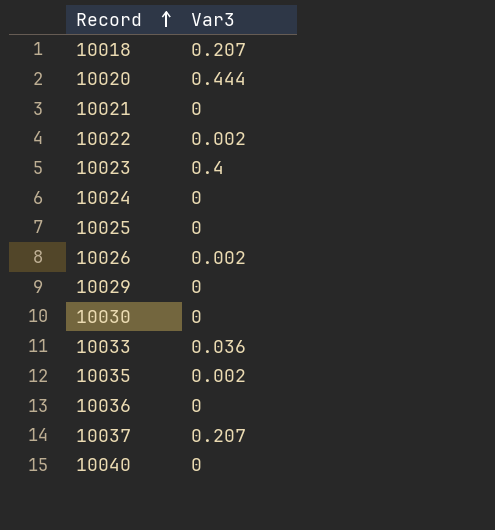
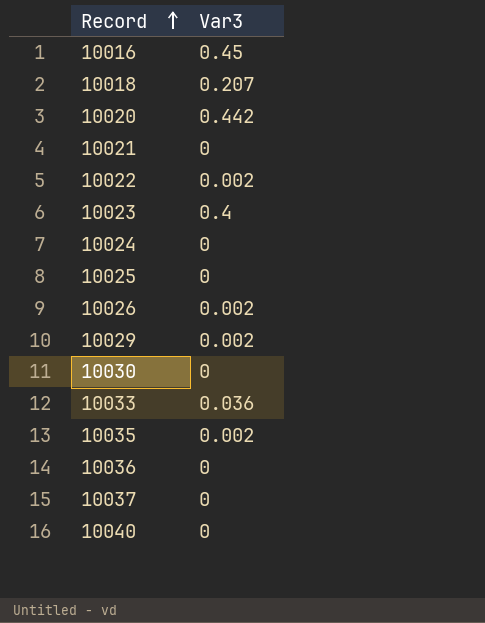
row 10016: none -> 0.45
10020 | Var3: 0.444 -> 0.442
10029 | Var3: 0 -> 0.002
10037 | Var3: 0.207 -> 0

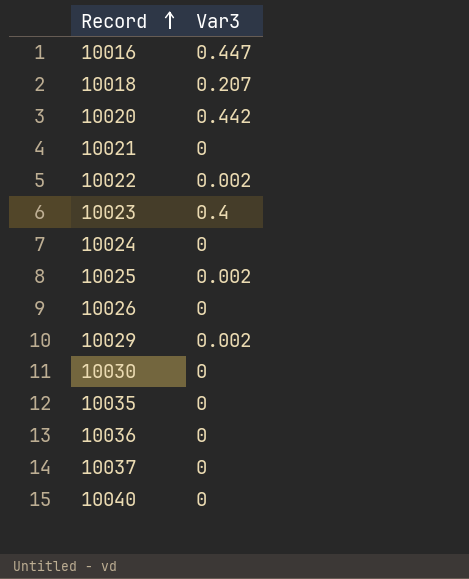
row 10033: 0.036 -> none
10016 | Var3: 0.45 -> 0.447
10025 | Var3: 0 -> 0.002
10026 | Var3: 0.002 -> 0
10035 | Var3: 0.002 -> 0

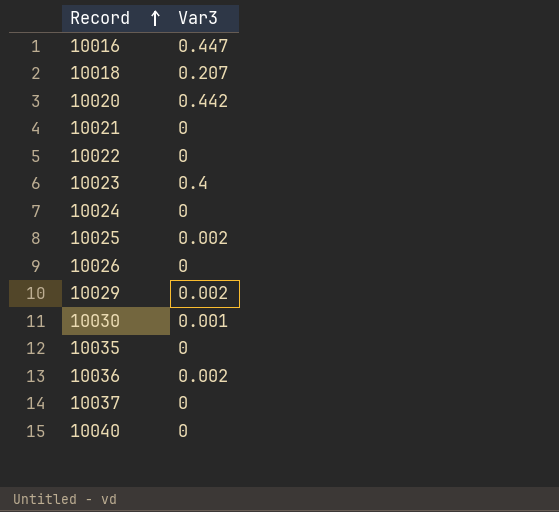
10022 | Var3: 0.002 -> 0
10030 | Var3: 0 -> 0.001
10036 | Var3: 0 -> 0.002

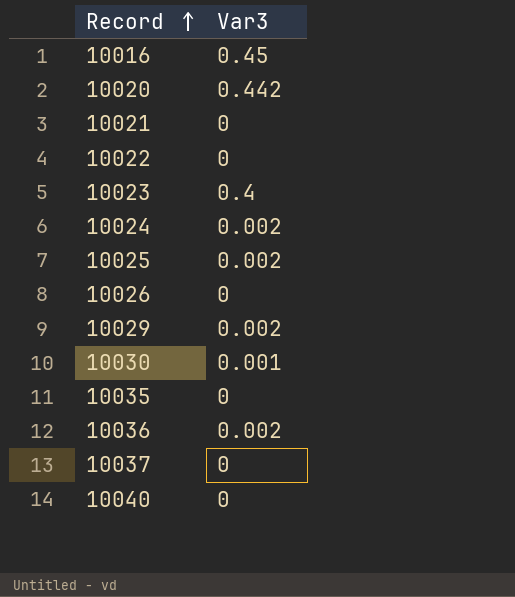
row 10018: 0.207 -> none
10016 | Var3: 0.447 -> 0.45
10024 | Var3: 0 -> 0.002

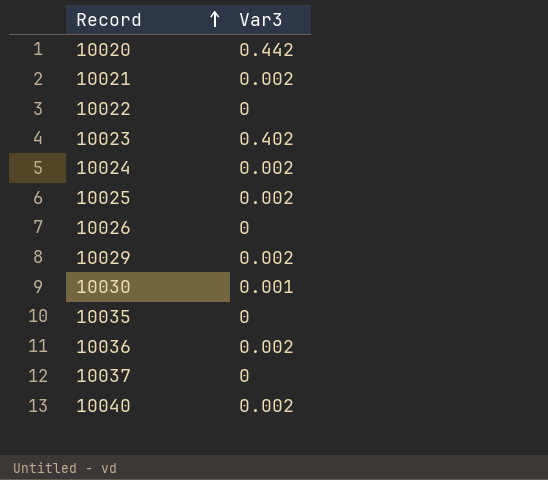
row 10016: 0.45 -> none
10021 | Var3: 0 -> 0.002
10023 | Var3: 0.4 -> 0.402
10040 | Var3: 0 -> 0.002

